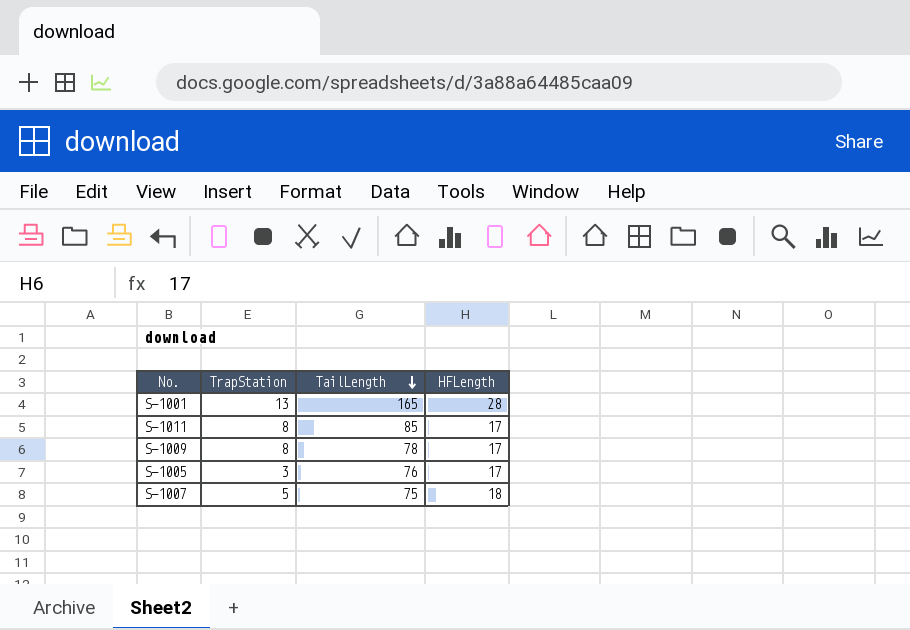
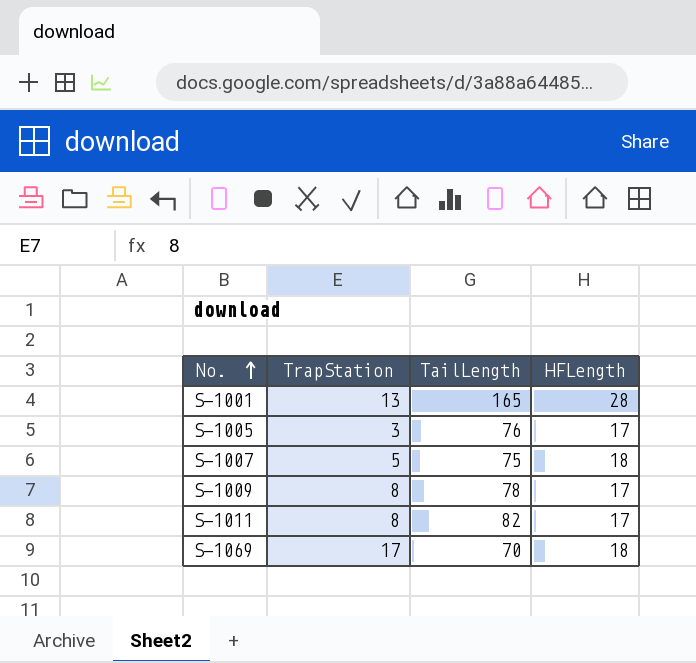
row order: TailLength descending -> No. ascending
S-1011 | TailLength: 85 -> 82
row S-1069: none -> 17 | 70 | 18

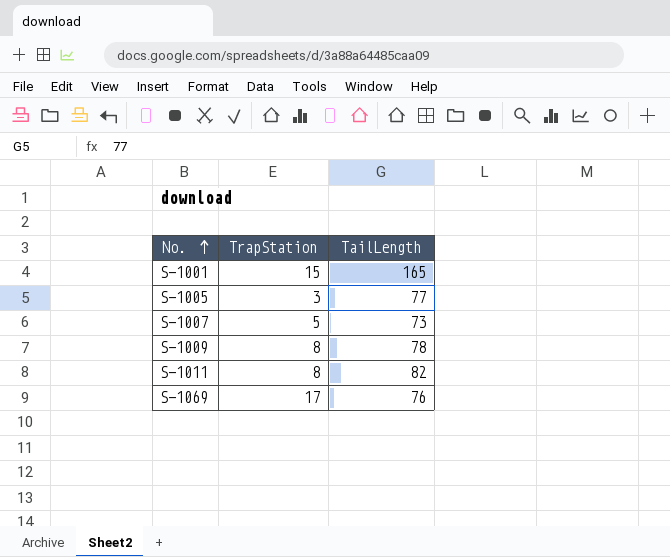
column HFLength | position: 4 -> none
S-1001 | TrapStation: 13 -> 15
S-1005 | TailLength: 76 -> 77
S-1007 | TailLength: 75 -> 73
S-1069 | TailLength: 70 -> 76

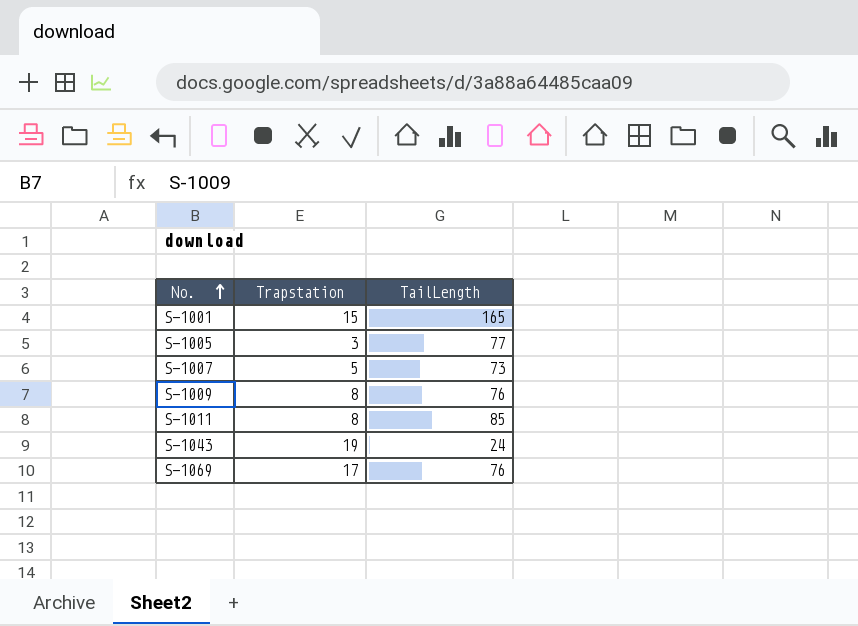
column name: TrapStation -> Trapstation
S-1009 | TailLength: 78 -> 76
S-1011 | TailLength: 82 -> 85
row S-1043: none -> 19 | 24

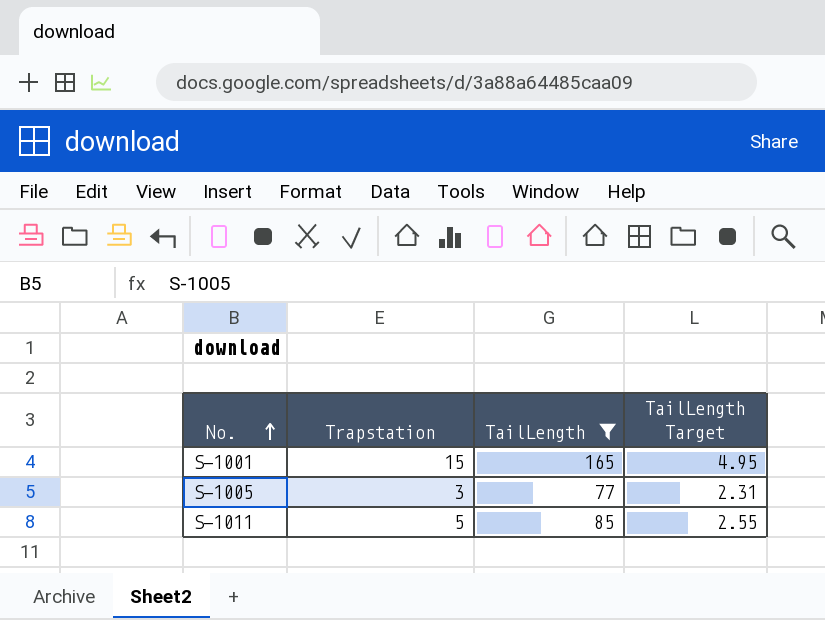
filter: none -> TailLength >= 77
column TailLength Target | formula: none -> [TailLength] * 0.03
S-1011 | Trapstation: 8 -> 5

